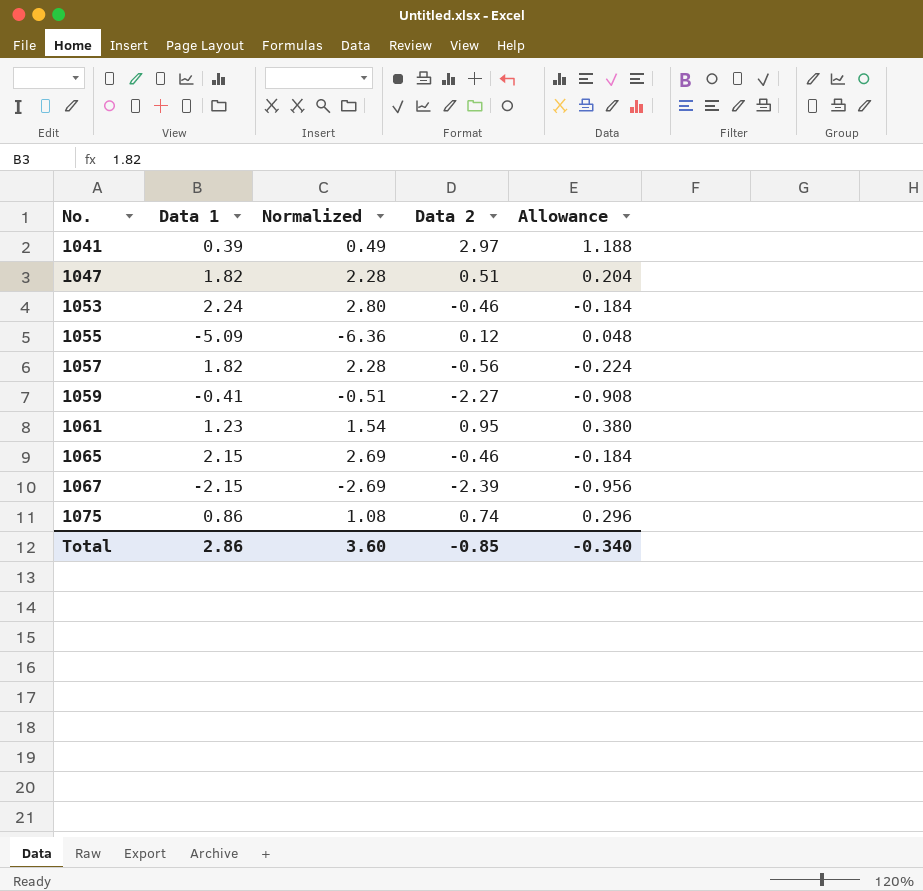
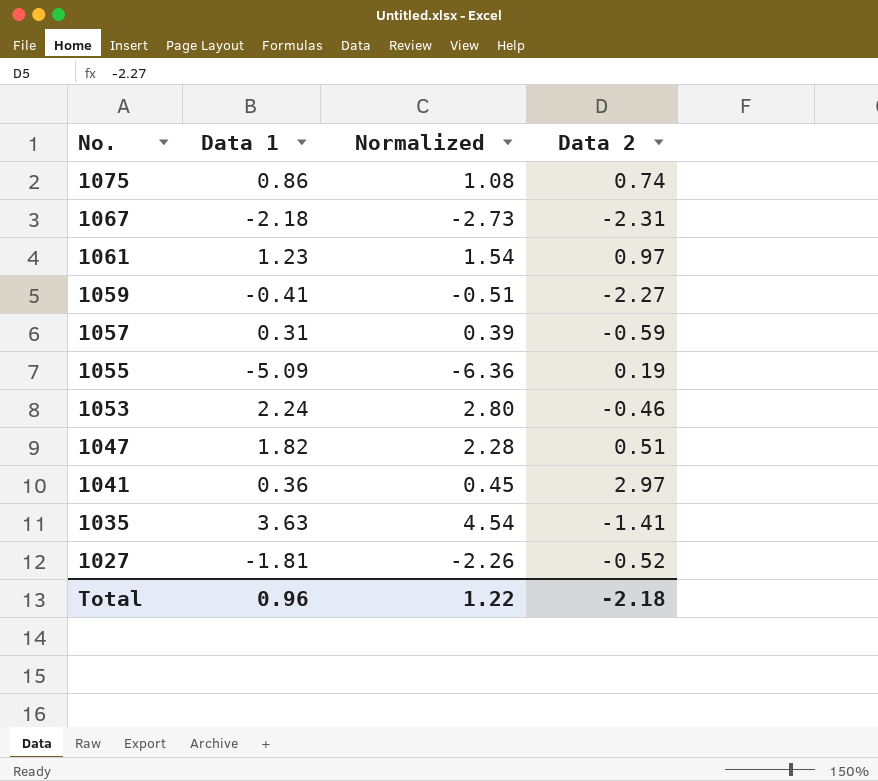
row order: No. ascending -> No. descending
column Allowance | formula: [Data 2] * 0.4 -> none
row 1065: 2.15 | 2.69 | -0.46 | -0.184 -> none
1067 | Data 1: -2.15 -> -2.18
1067 | Normalized: -2.69 -> -2.73
1067 | Data 2: -2.39 -> -2.31
1061 | Data 2: 0.95 -> 0.97
1057 | Data 1: 1.82 -> 0.31
1057 | Normalized: 2.28 -> 0.39
1057 | Data 2: -0.56 -> -0.59
1055 | Data 2: 0.12 -> 0.19
1041 | Data 1: 0.39 -> 0.36
1041 | Normalized: 0.49 -> 0.45
row 1035: none -> 3.63 | 4.54 | -1.41
row 1027: none -> -1.81 | -2.26 | -0.52
Total | Data 1: 2.86 -> 0.96
Total | Normalized: 3.60 -> 1.22
Total | Data 2: -0.85 -> -2.18

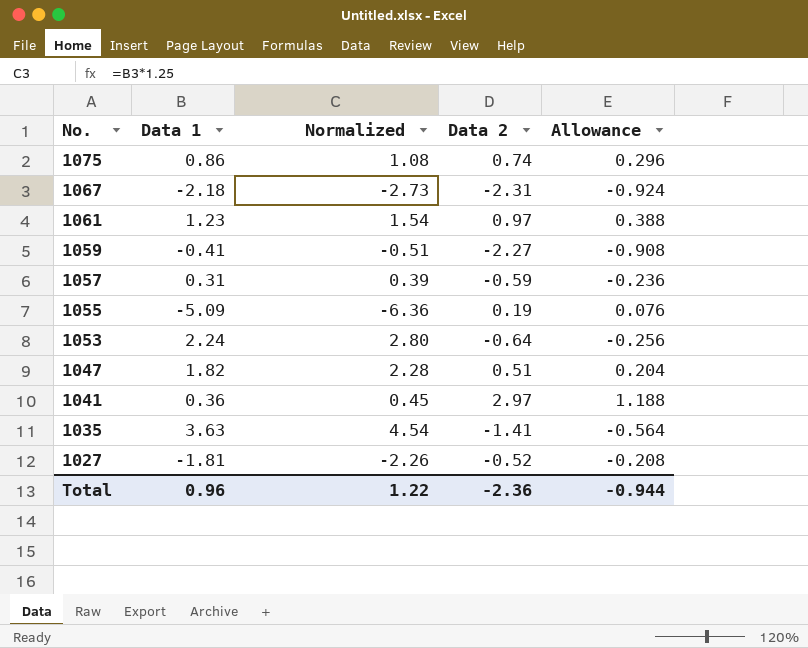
column Allowance | formula: none -> [Data 2] * 0.4
1053 | Data 2: -0.46 -> -0.64
Total | Data 2: -2.18 -> -2.36

